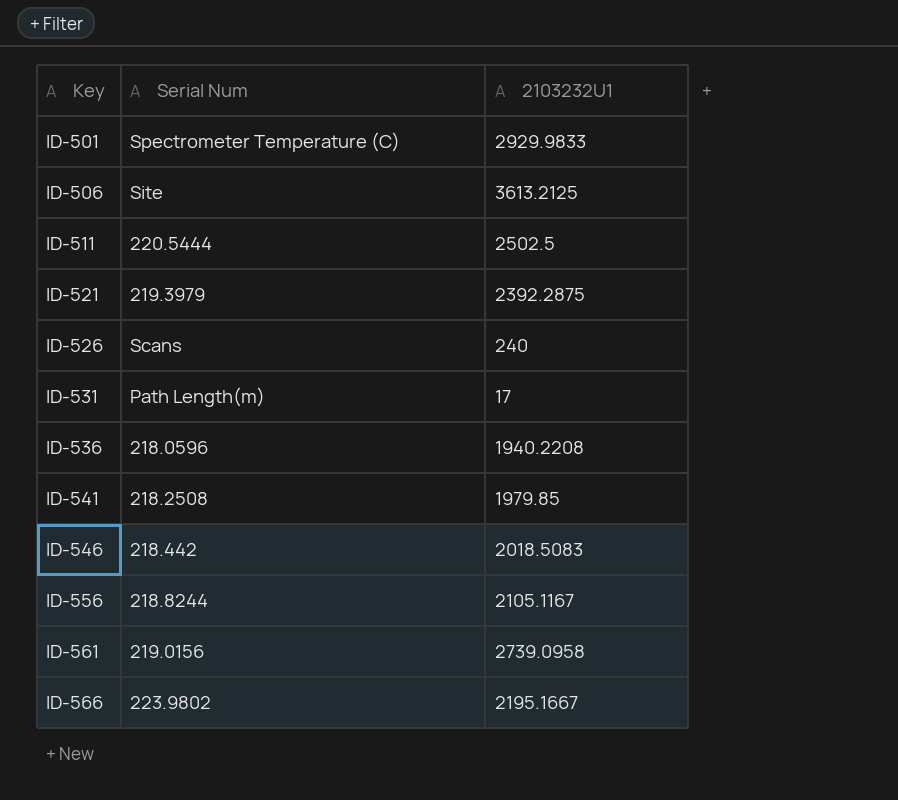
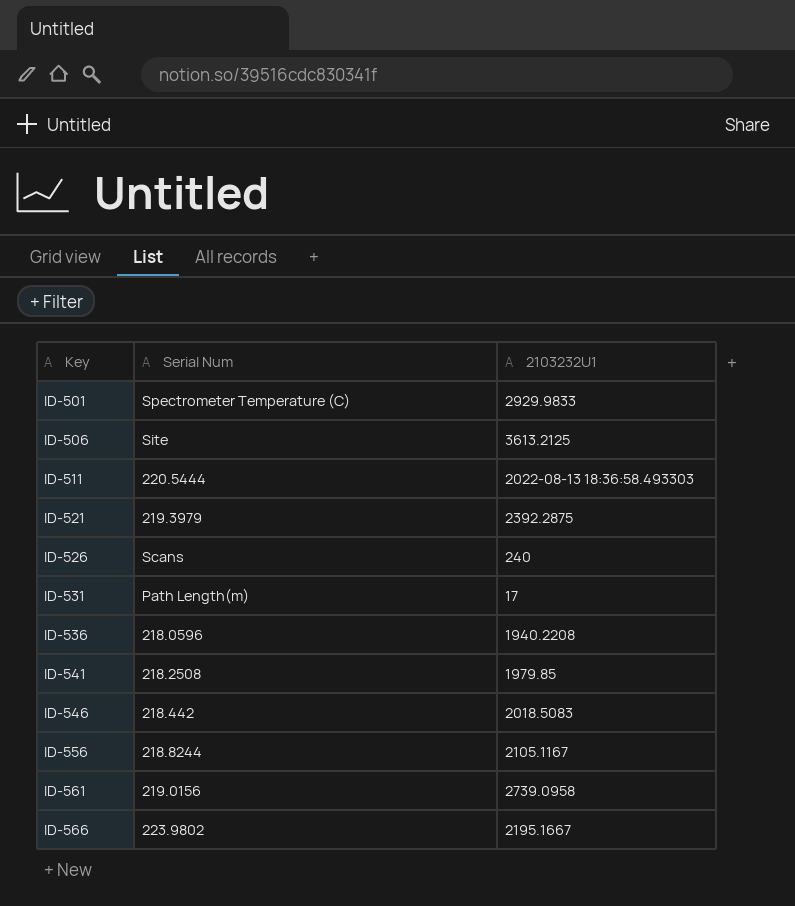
ID-511 | 2103232U1: 2502.5 -> 2022-08-13 18:36:58.493303

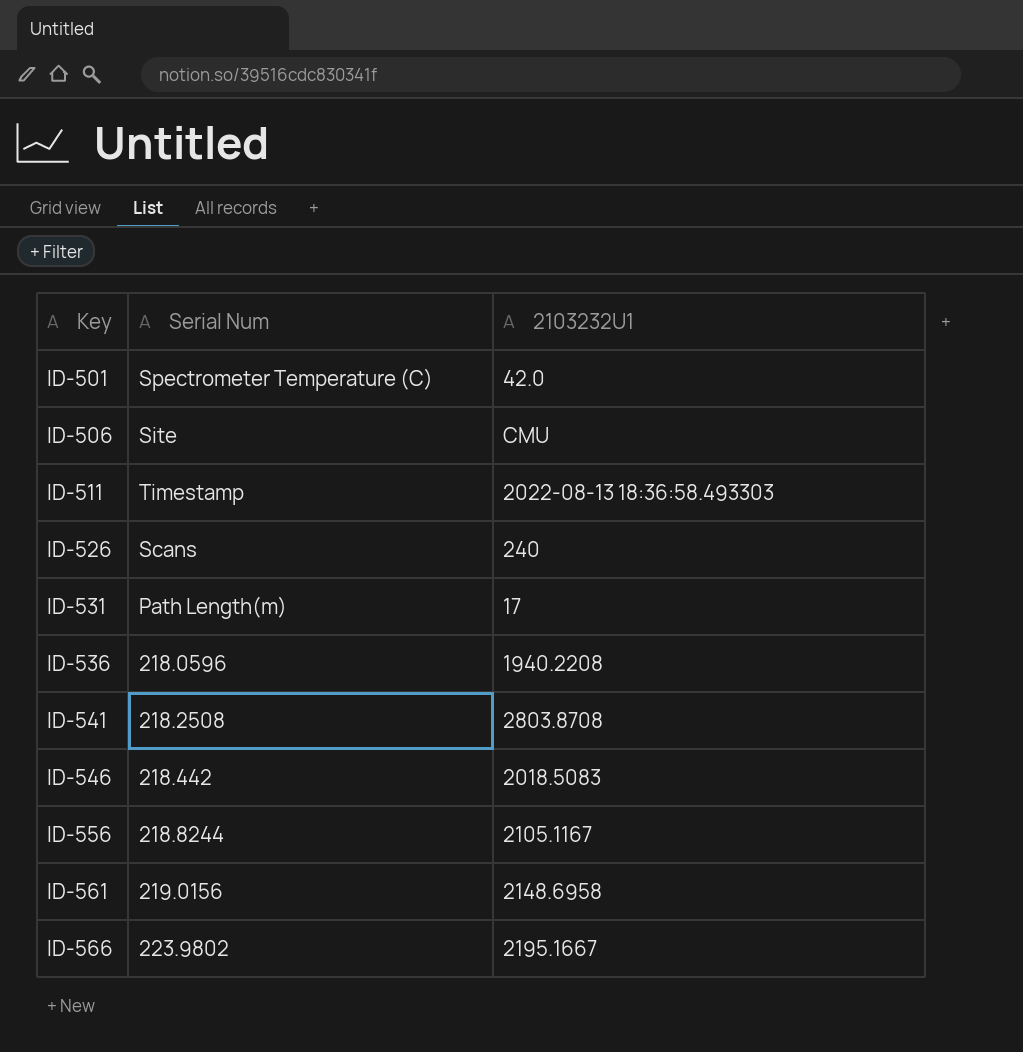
row ID-521: 219.3979 | 2392.2875 -> none
ID-501 | 2103232U1: 2929.9833 -> 42.0
ID-506 | 2103232U1: 3613.2125 -> CMU
ID-511 | Serial Num: 220.5444 -> Timestamp
ID-541 | 2103232U1: 1979.85 -> 2803.8708
ID-561 | 2103232U1: 2739.0958 -> 2148.6958

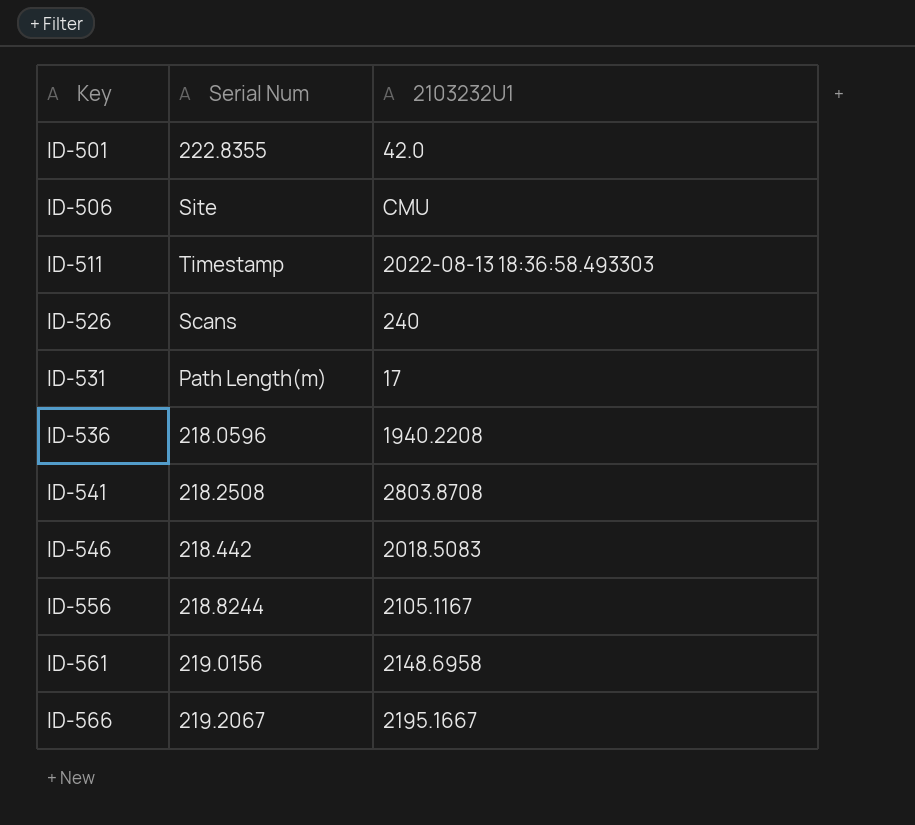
ID-501 | Serial Num: Spectrometer Temperature (C) -> 222.8355
ID-566 | Serial Num: 223.9802 -> 219.2067

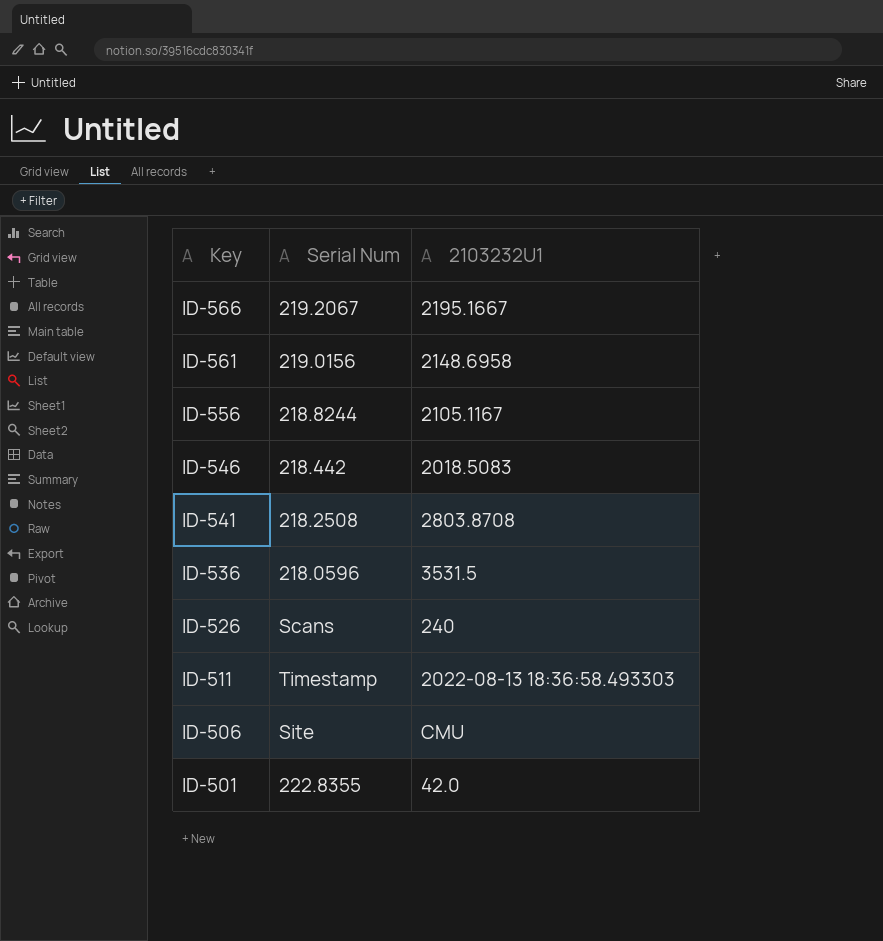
row order: Key ascending -> Key descending
row ID-531: Path Length(m) | 17 -> none
ID-536 | 2103232U1: 1940.2208 -> 3531.5

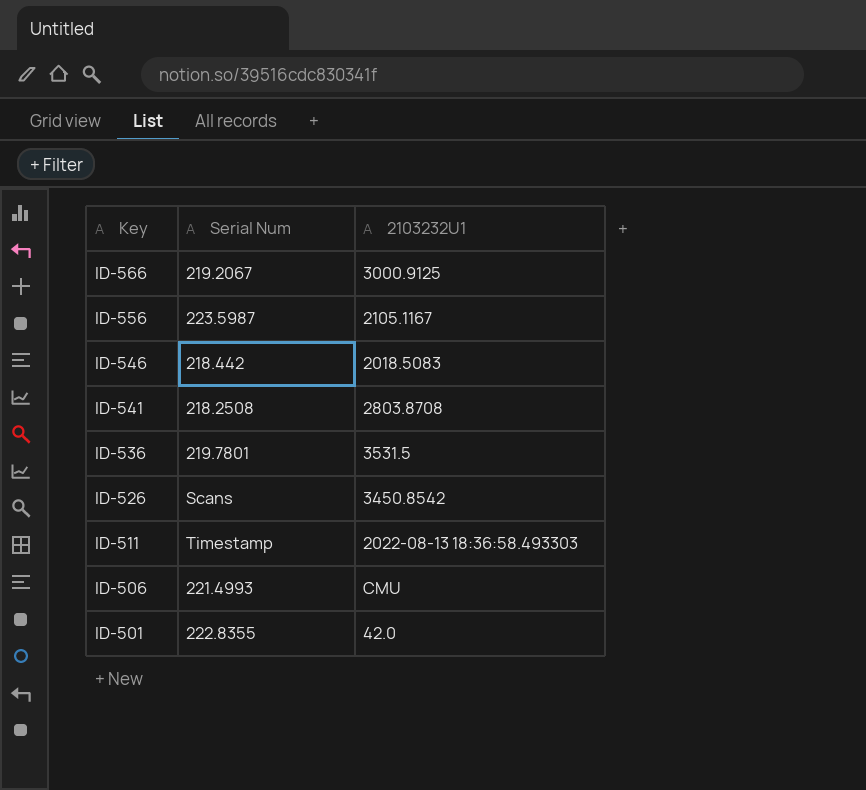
row ID-561: 219.0156 | 2148.6958 -> none
ID-566 | 2103232U1: 2195.1667 -> 3000.9125
ID-556 | Serial Num: 218.8244 -> 223.5987
ID-536 | Serial Num: 218.0596 -> 219.7801
ID-526 | 2103232U1: 240 -> 3450.8542
ID-506 | Serial Num: Site -> 221.4993

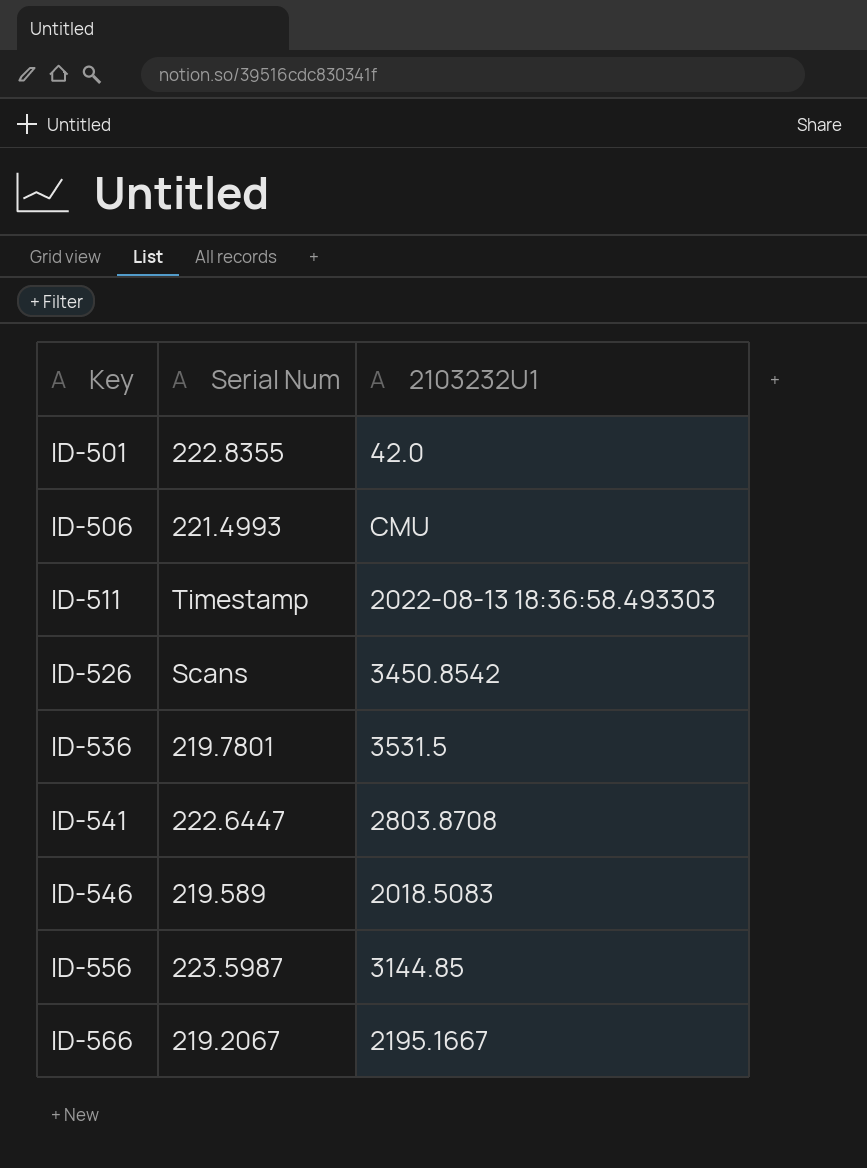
row order: Key descending -> Key ascending
ID-541 | Serial Num: 218.2508 -> 222.6447
ID-546 | Serial Num: 218.442 -> 219.589
ID-556 | 2103232U1: 2105.1167 -> 3144.85
ID-566 | 2103232U1: 3000.9125 -> 2195.1667

